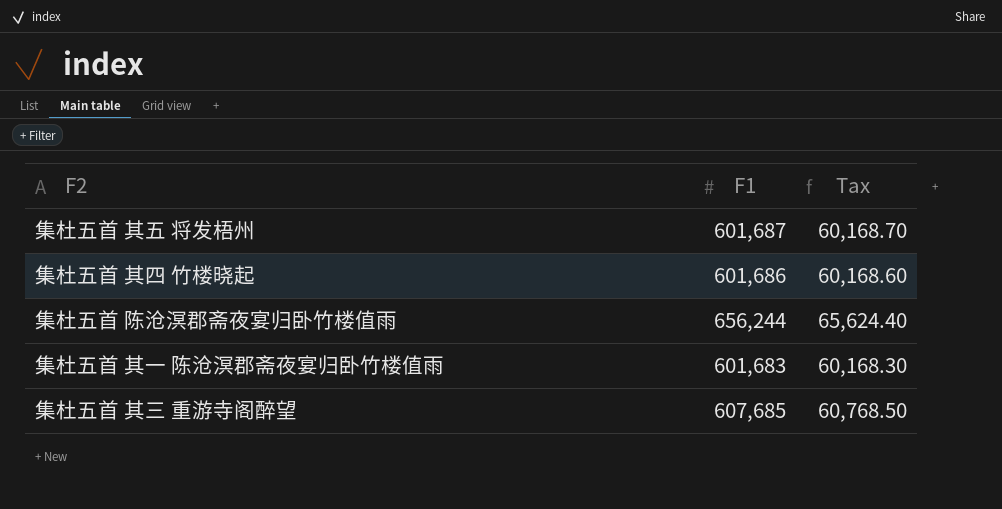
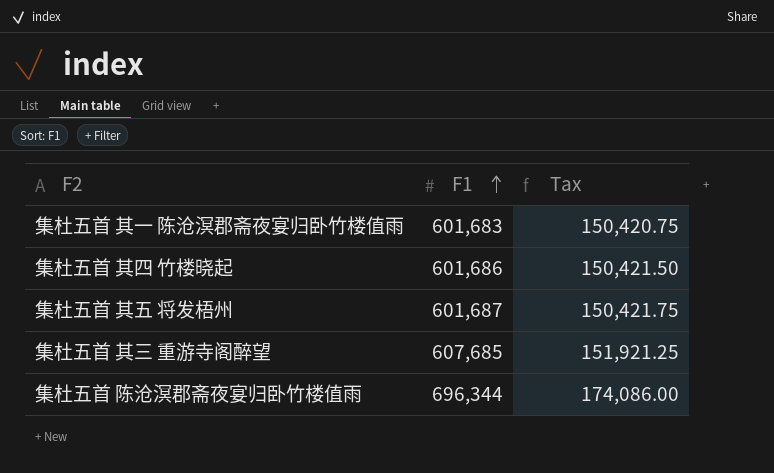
row order: none -> F1 ascending
column Tax | formula: [F1] * 0.1 -> [F1] * 0.25
集杜五首 陈沧溟郡斋夜宴归卧竹楼值雨 | F1: 656,244 -> 696,344

